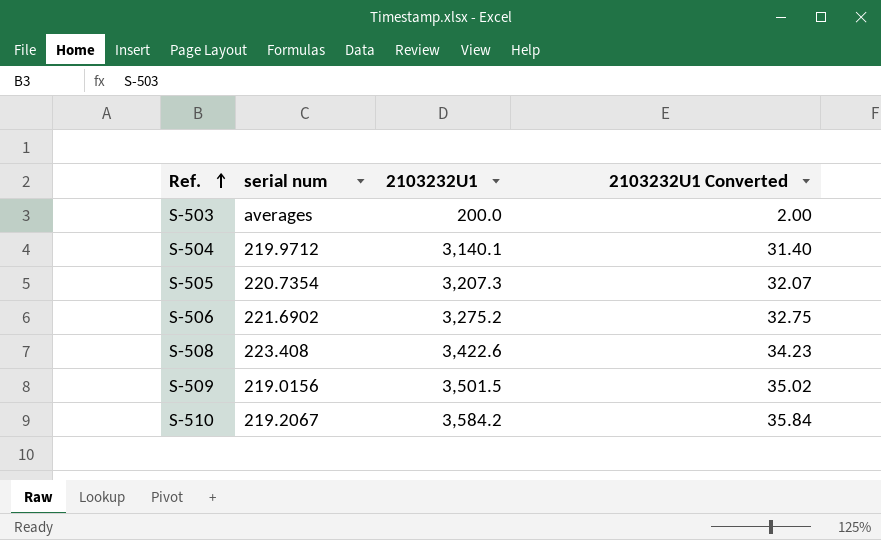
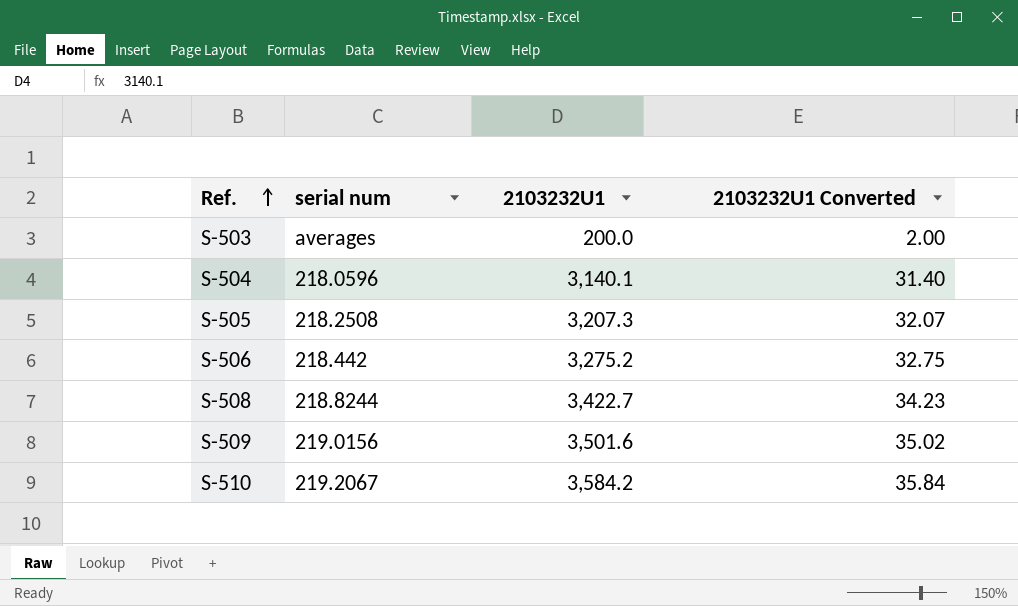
S-504 | serial num: 219.9712 -> 218.0596
S-505 | serial num: 220.7354 -> 218.2508
S-506 | serial num: 221.6902 -> 218.442
S-508 | serial num: 223.408 -> 218.8244
S-508 | 2103232U1: 3,422.6 -> 3,422.7
S-509 | 2103232U1: 3,501.5 -> 3,501.6

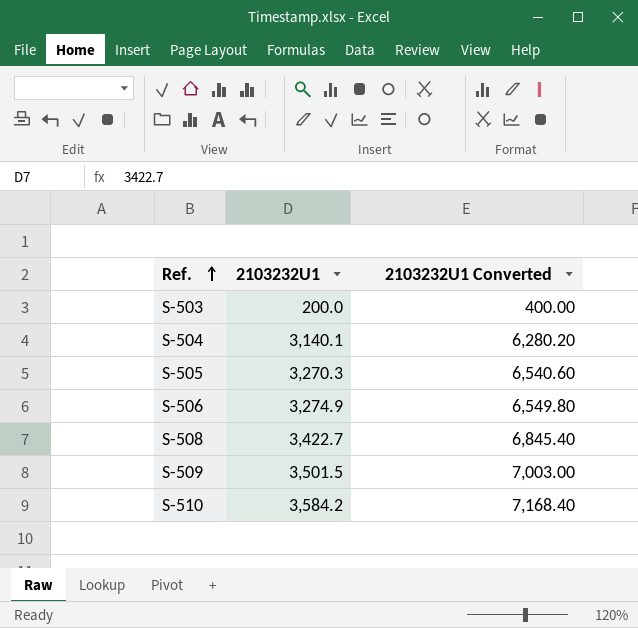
column serial num | position: 2 -> none
column 2103232U1 Converted | formula: [2103232U1] * 0.01 -> [2103232U1] * 2
S-505 | 2103232U1: 3,207.3 -> 3,270.3
S-506 | 2103232U1: 3,275.2 -> 3,274.9
S-509 | 2103232U1: 3,501.6 -> 3,501.5

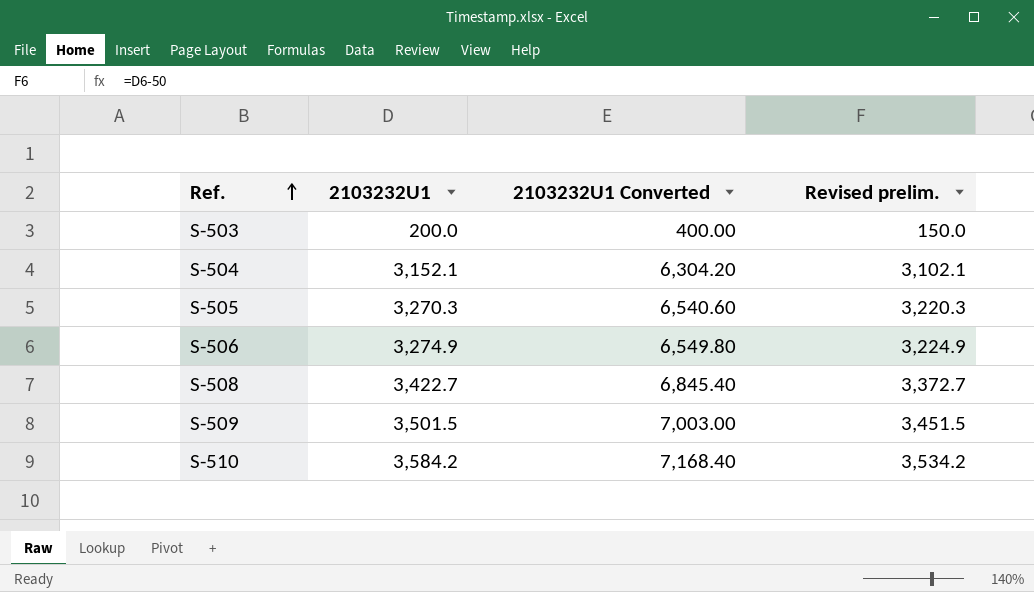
column Revised prelim. | formula: none -> [2103232U1] - 50
S-504 | 2103232U1: 3,140.1 -> 3,152.1
S-504 | 2103232U1 Converted: 6,280.20 -> 6,304.20

